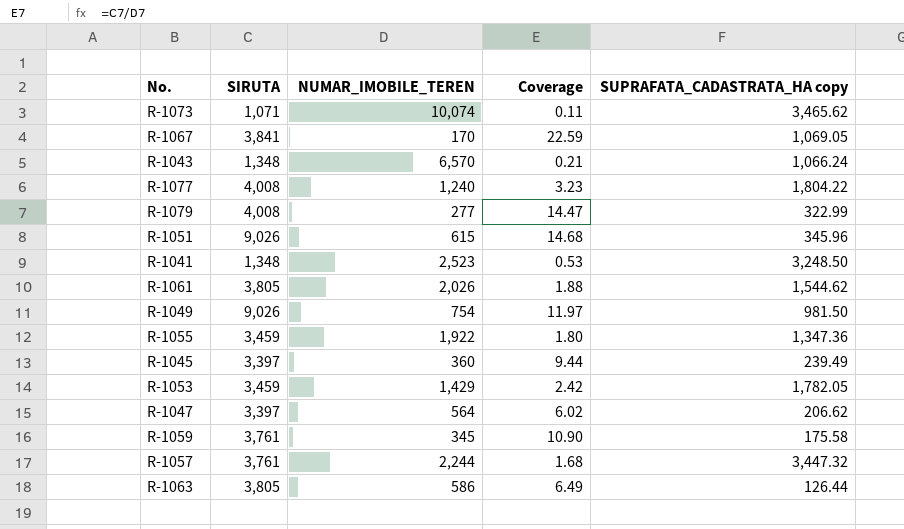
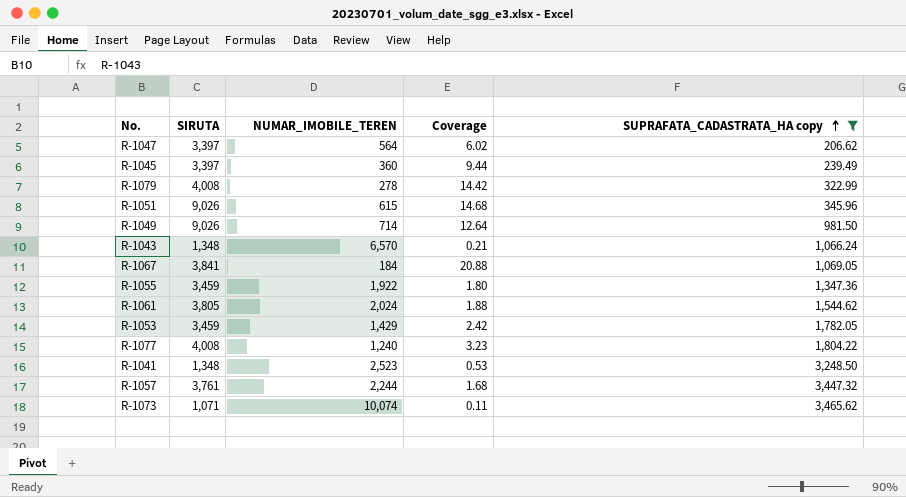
filter: none -> SUPRAFATA_CADASTRATA_HA copy >= 206.62
row order: none -> SUPRAFATA_CADASTRATA_HA copy ascending
R-1079 | NUMAR_IMOBILE_TEREN: 277 -> 278
R-1079 | Coverage: 14.47 -> 14.42
R-1049 | NUMAR_IMOBILE_TEREN: 754 -> 714
R-1049 | Coverage: 11.97 -> 12.64
R-1067 | NUMAR_IMOBILE_TEREN: 170 -> 184
R-1067 | Coverage: 22.59 -> 20.88
R-1061 | NUMAR_IMOBILE_TEREN: 2,026 -> 2,024

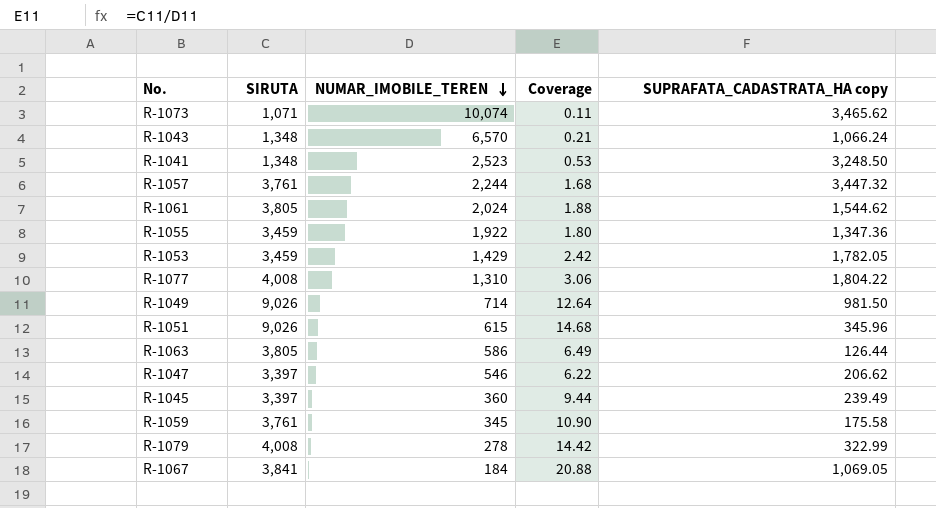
filter: SUPRAFATA_CADASTRATA_HA copy >= 206.62 -> none
row order: SUPRAFATA_CADASTRATA_HA copy ascending -> NUMAR_IMOBILE_TEREN descending
R-1077 | NUMAR_IMOBILE_TEREN: 1,240 -> 1,310
R-1077 | Coverage: 3.23 -> 3.06
R-1047 | NUMAR_IMOBILE_TEREN: 564 -> 546
R-1047 | Coverage: 6.02 -> 6.22

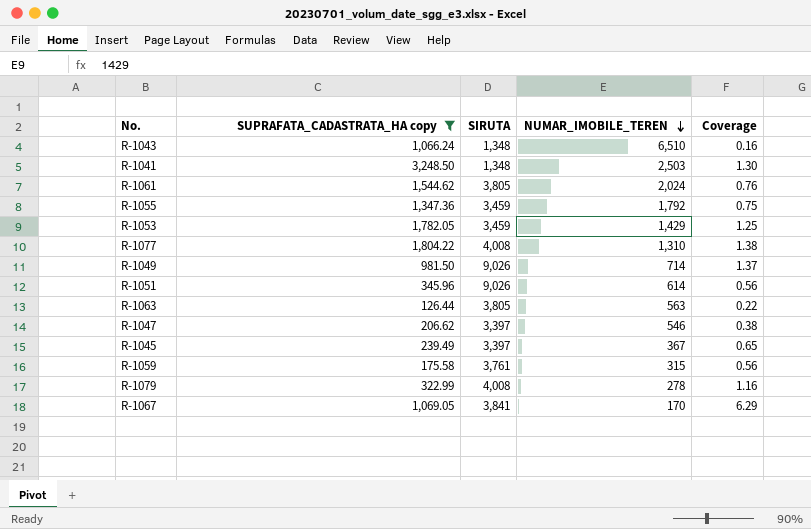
filter: none -> SUPRAFATA_CADASTRATA_HA copy <= 3,248.50
column SUPRAFATA_CADASTRATA_HA copy | position: 5 -> 2
column Coverage | formula: [SIRUTA] / [NUMAR_IMOBILE_TEREN] -> [SUPRAFATA_CADASTRATA_HA copy] / [NUMAR_IMOBILE_TEREN]
R-1043 | NUMAR_IMOBILE_TEREN: 6,570 -> 6,510
R-1041 | NUMAR_IMOBILE_TEREN: 2,523 -> 2,503
R-1055 | NUMAR_IMOBILE_TEREN: 1,922 -> 1,792
R-1051 | NUMAR_IMOBILE_TEREN: 615 -> 614
R-1063 | NUMAR_IMOBILE_TEREN: 586 -> 563
R-1045 | NUMAR_IMOBILE_TEREN: 360 -> 367
R-1059 | NUMAR_IMOBILE_TEREN: 345 -> 315
R-1067 | NUMAR_IMOBILE_TEREN: 184 -> 170

